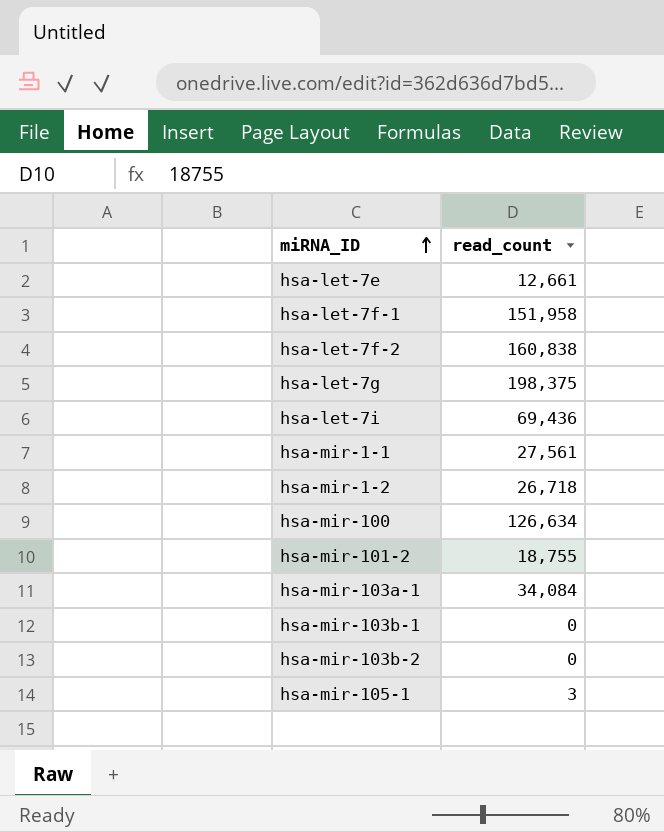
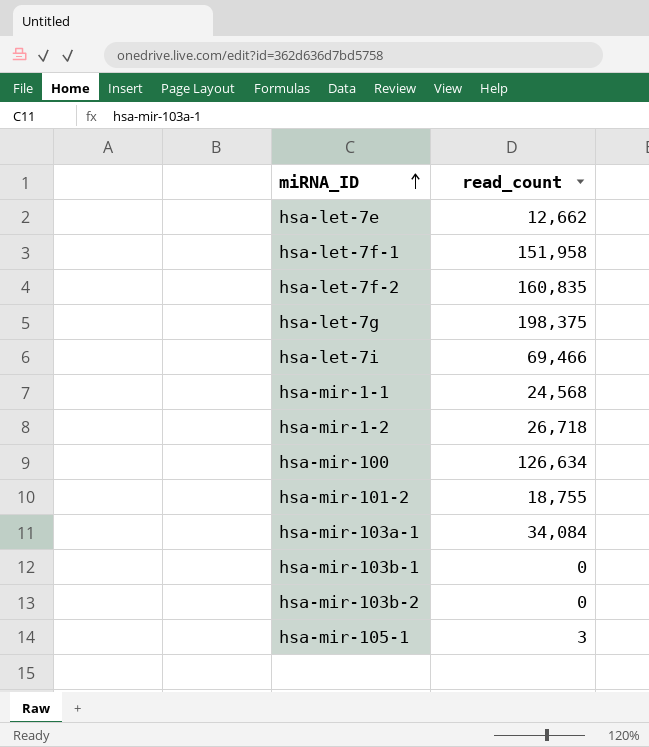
hsa-let-7e | read_count: 12,661 -> 12,662
hsa-let-7f-2 | read_count: 160,838 -> 160,835
hsa-let-7i | read_count: 69,436 -> 69,466
hsa-mir-1-1 | read_count: 27,561 -> 24,568

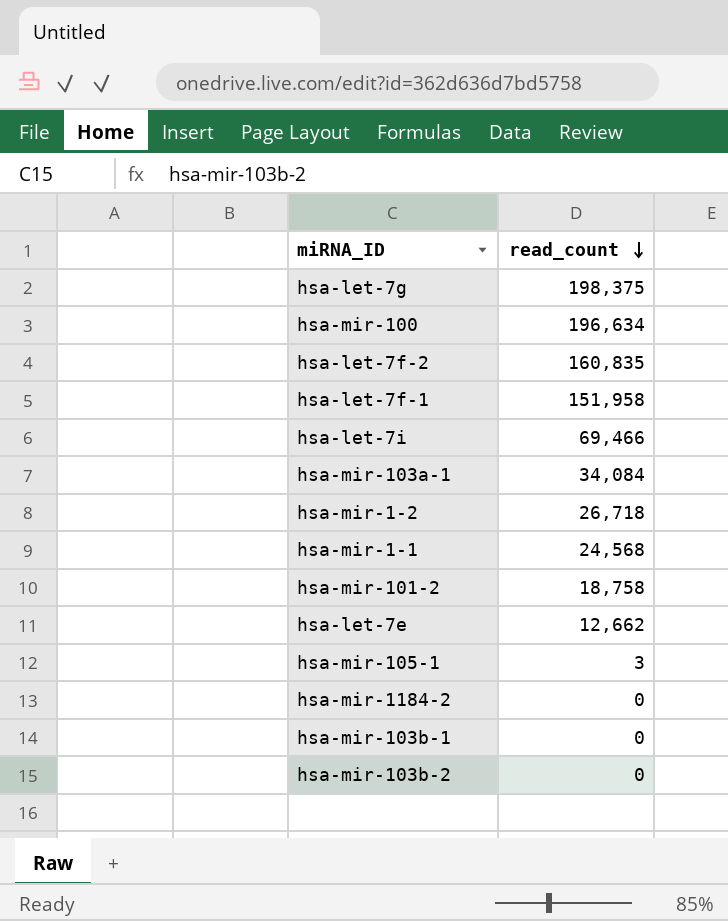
row order: miRNA_ID ascending -> read_count descending
hsa-mir-100 | read_count: 126,634 -> 196,634
hsa-mir-101-2 | read_count: 18,755 -> 18,758
row hsa-mir-1184-2: none -> 0

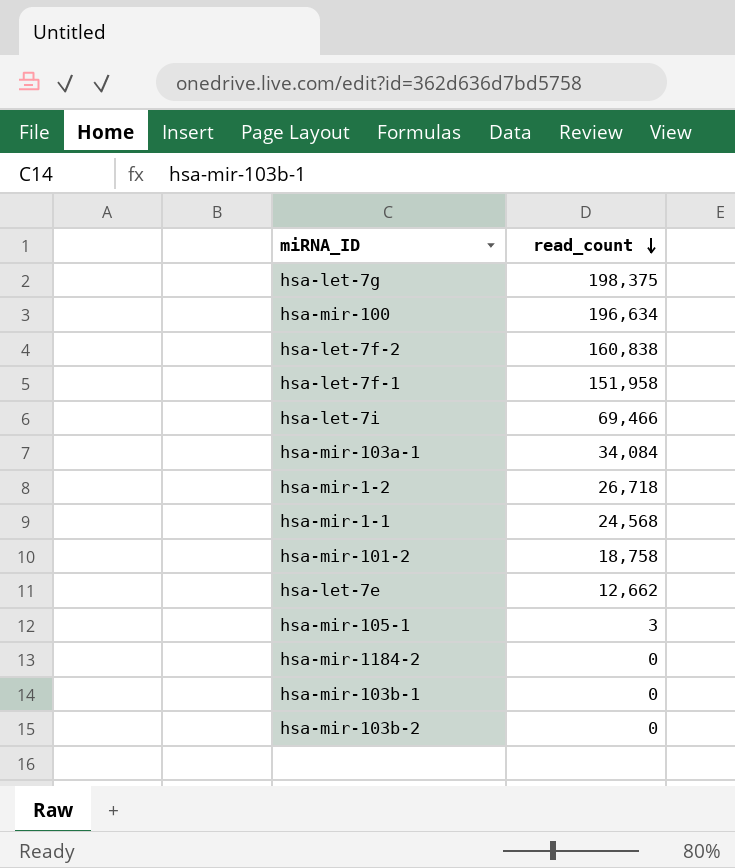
hsa-let-7f-2 | read_count: 160,835 -> 160,838

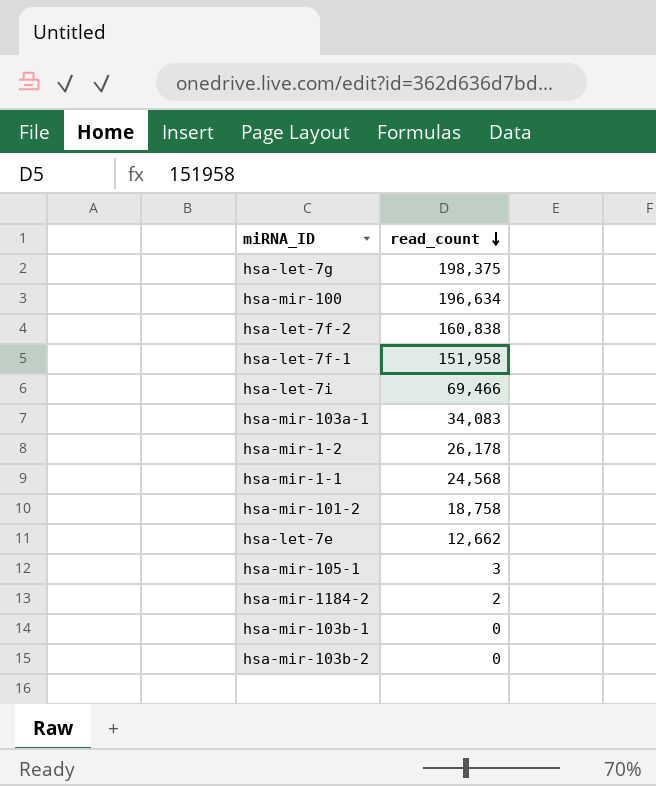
hsa-mir-103a-1 | read_count: 34,084 -> 34,083
hsa-mir-1-2 | read_count: 26,718 -> 26,178
hsa-mir-1184-2 | read_count: 0 -> 2

